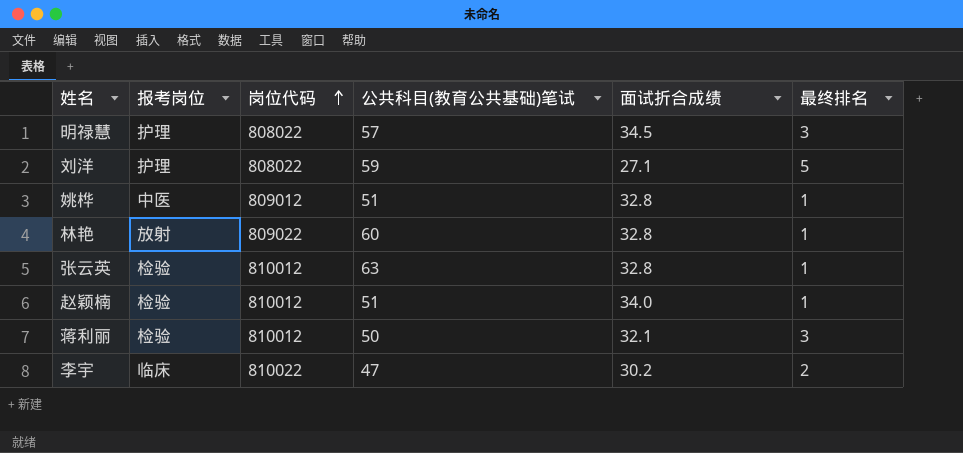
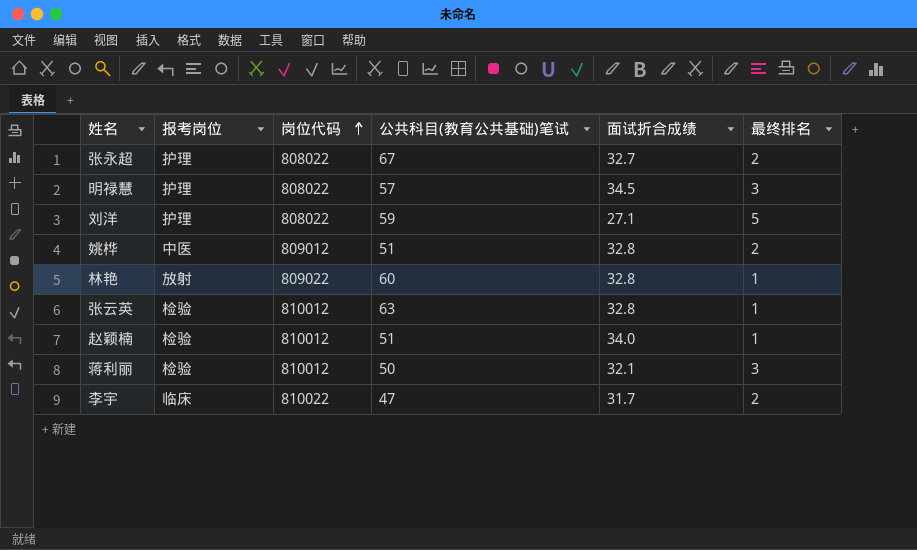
row 张永超: none -> 护理 | 808022 | 67 | 32.7 | 2
姚桦 | 最终排名: 1 -> 2
李宇 | 面试折合成绩: 30.2 -> 31.7

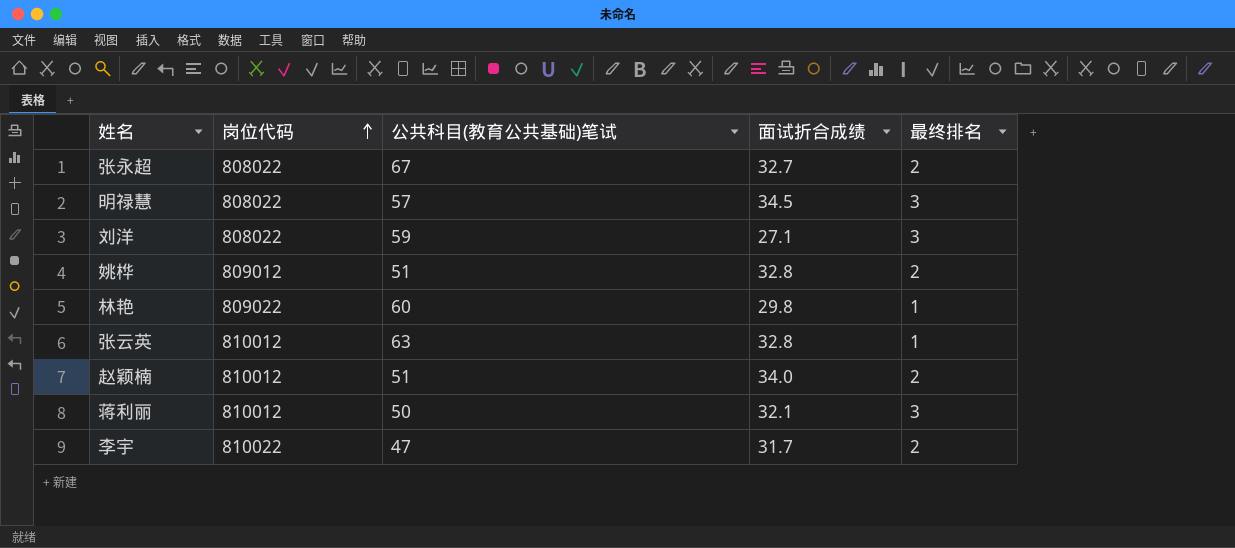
column 报考岗位 | position: 2 -> none
刘洋 | 最终排名: 5 -> 3
林艳 | 面试折合成绩: 32.8 -> 29.8
赵颖楠 | 最终排名: 1 -> 2

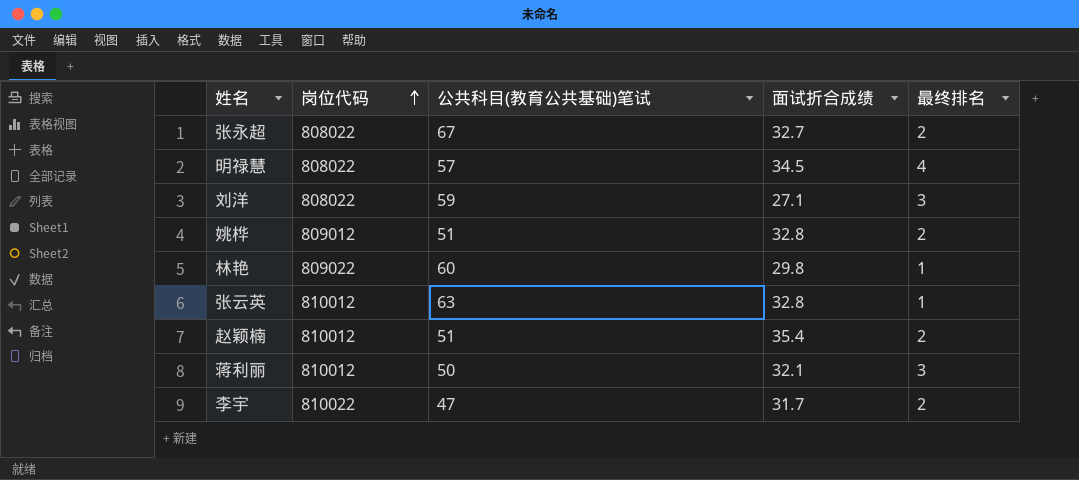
明禄慧 | 最终排名: 3 -> 4
赵颖楠 | 面试折合成绩: 34.0 -> 35.4

